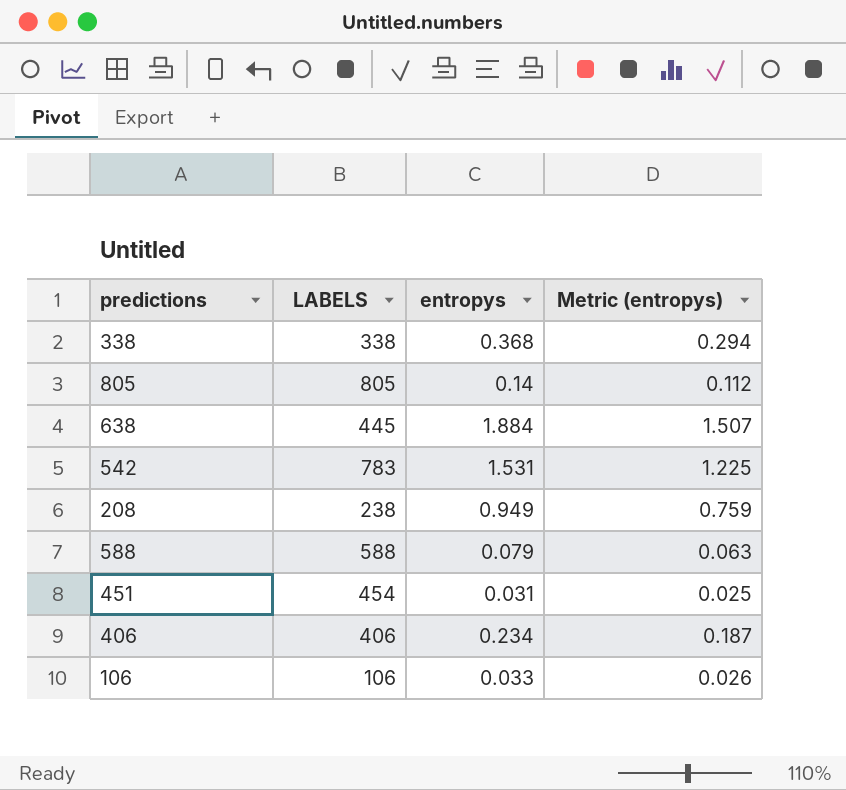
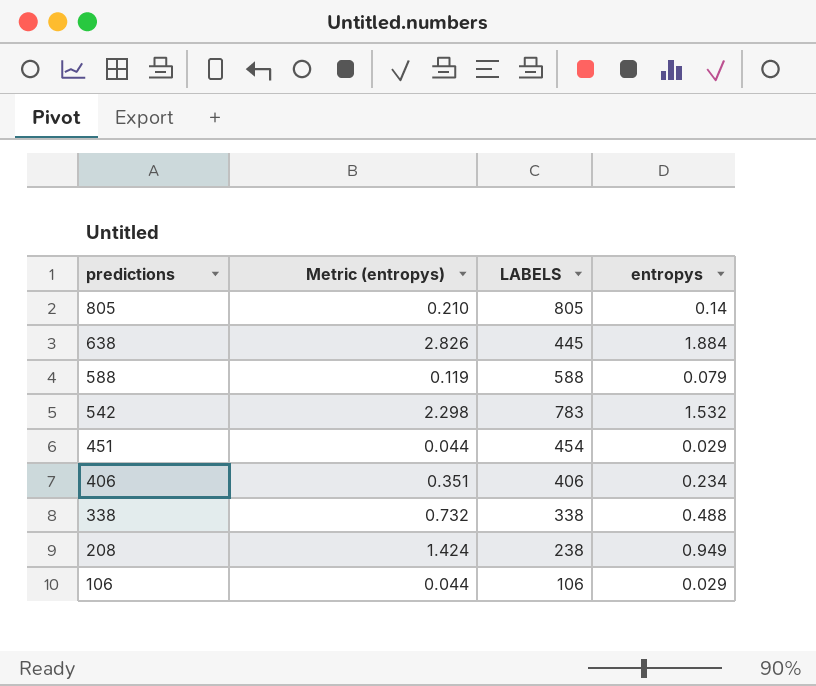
row order: none -> predictions descending
column Metric (entropys) | formula: [entropys] * 0.8 -> [entropys] * 1.5
column Metric (entropys) | position: 4 -> 2
542 | entropys: 1.531 -> 1.532
451 | entropys: 0.031 -> 0.029
338 | entropys: 0.368 -> 0.488
106 | entropys: 0.033 -> 0.029

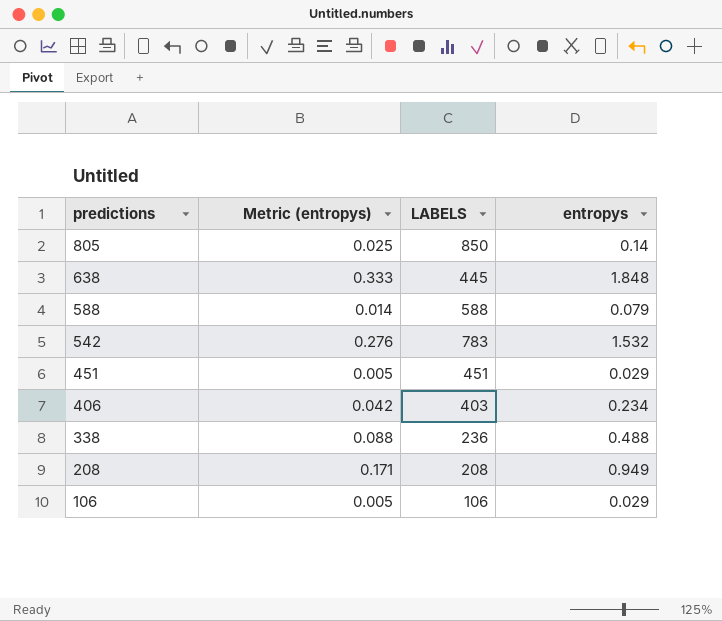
column Metric (entropys) | formula: [entropys] * 1.5 -> [entropys] * 0.18
805 | LABELS: 805 -> 850
638 | entropys: 1.884 -> 1.848
451 | LABELS: 454 -> 451
406 | LABELS: 406 -> 403
338 | LABELS: 338 -> 236
208 | LABELS: 238 -> 208

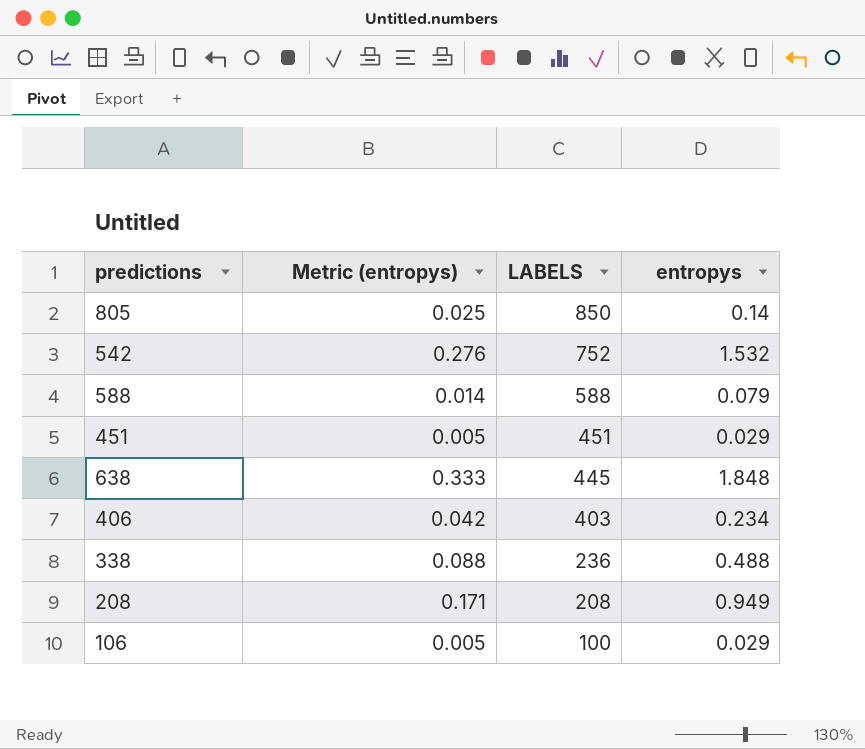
row order: predictions descending -> LABELS descending
542 | LABELS: 783 -> 752
106 | LABELS: 106 -> 100

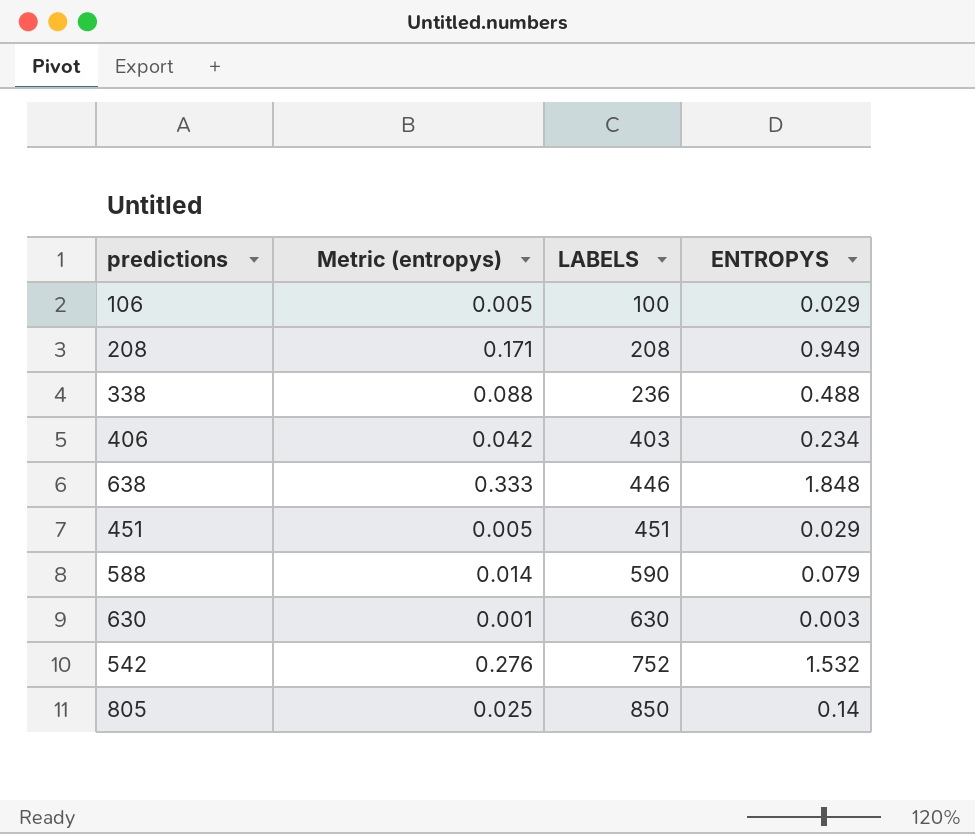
row order: LABELS descending -> LABELS ascending
column name: entropys -> ENTROPYS
638 | LABELS: 445 -> 446
588 | LABELS: 588 -> 590
row 630: none -> 0.001 | 630 | 0.003

